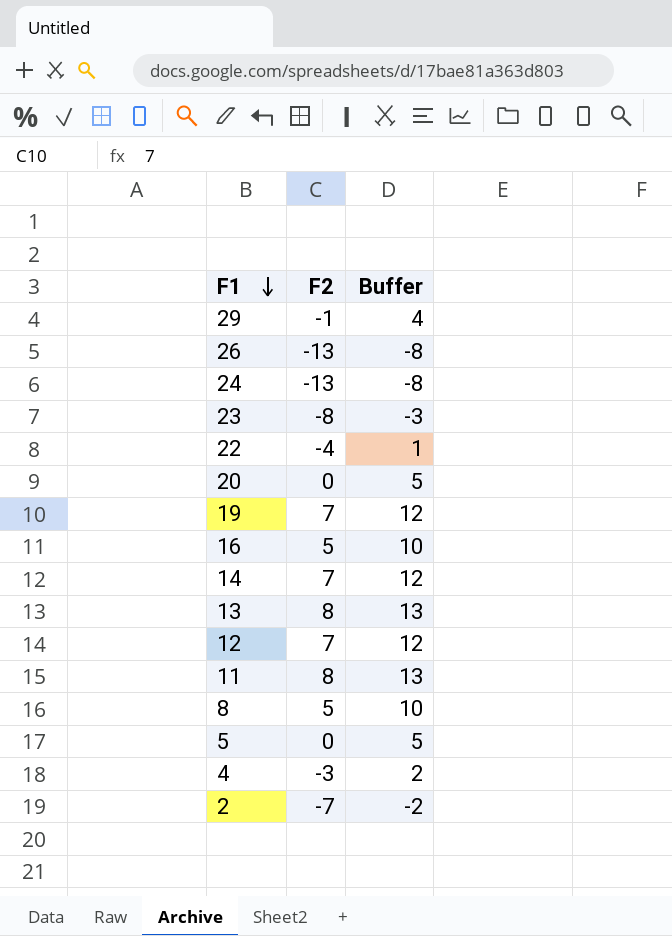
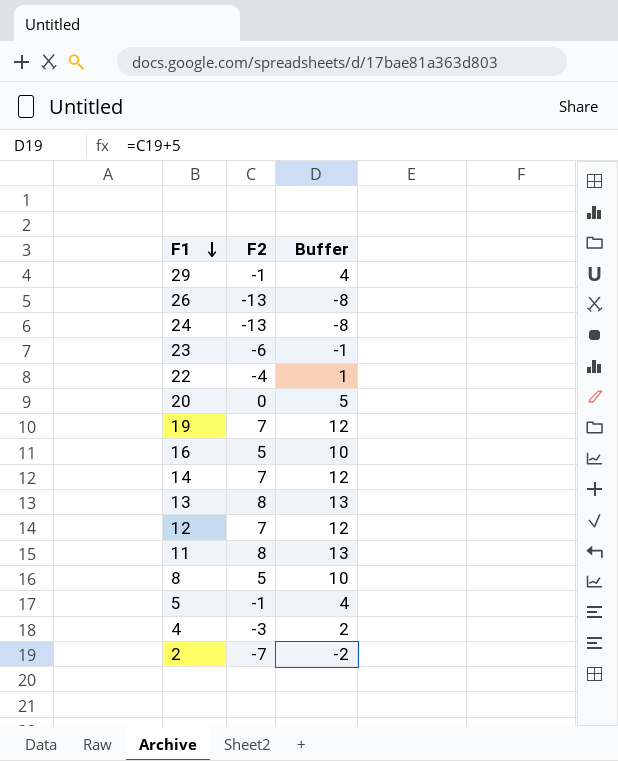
23 | F2: -8 -> -6
23 | Buffer: -3 -> -1
5 | F2: 0 -> -1
5 | Buffer: 5 -> 4

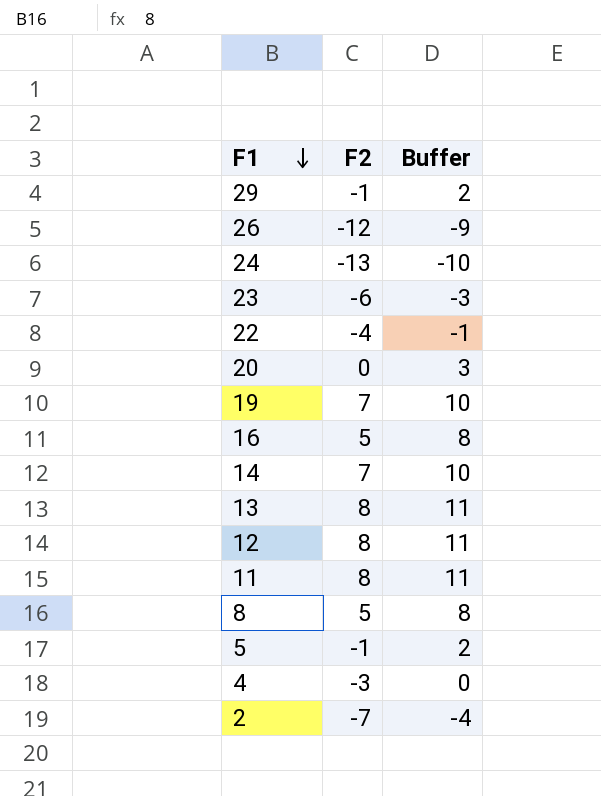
column Buffer | formula: [F2] + 5 -> [F2] + 3
26 | F2: -13 -> -12
12 | F2: 7 -> 8

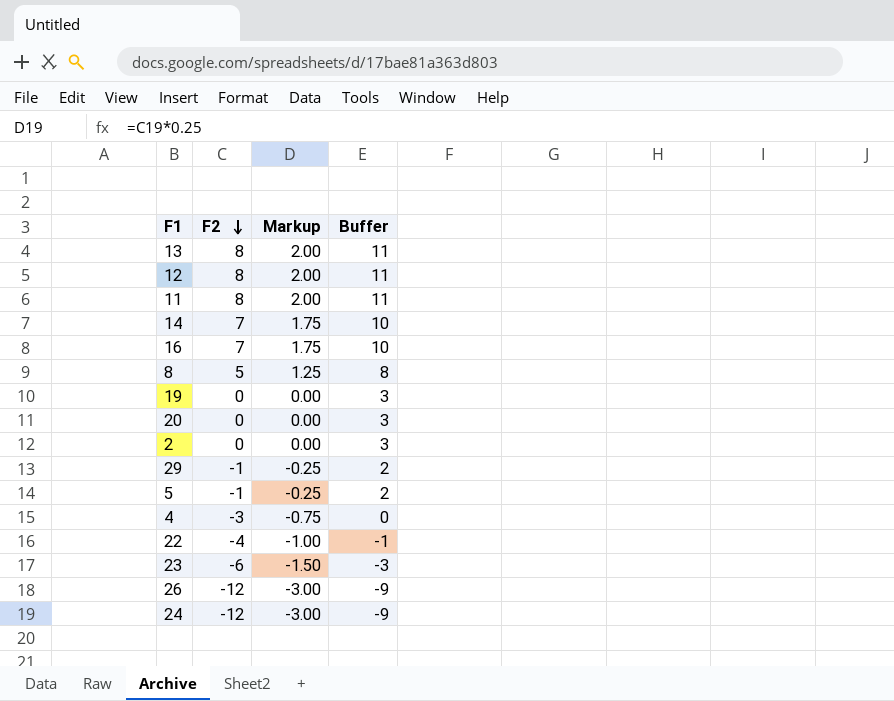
row order: F1 descending -> F2 descending
column Markup | formula: none -> [F2] * 0.25
16 | F2: 5 -> 7
16 | Buffer: 8 -> 10
19 | F2: 7 -> 0
19 | Buffer: 10 -> 3
2 | F2: -7 -> 0
2 | Buffer: -4 -> 3
24 | F2: -13 -> -12
24 | Buffer: -10 -> -9

